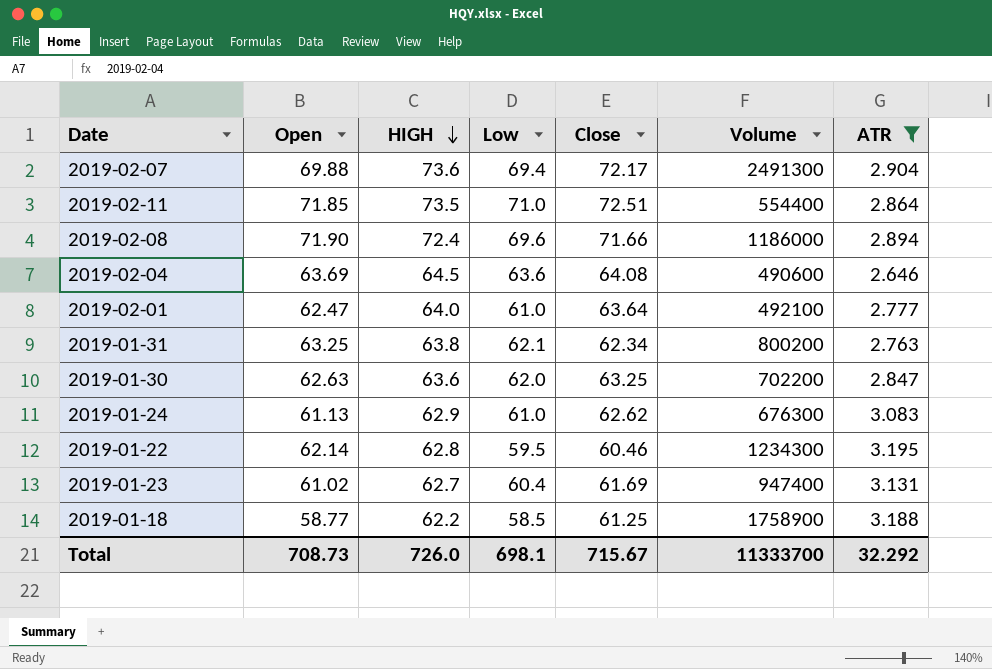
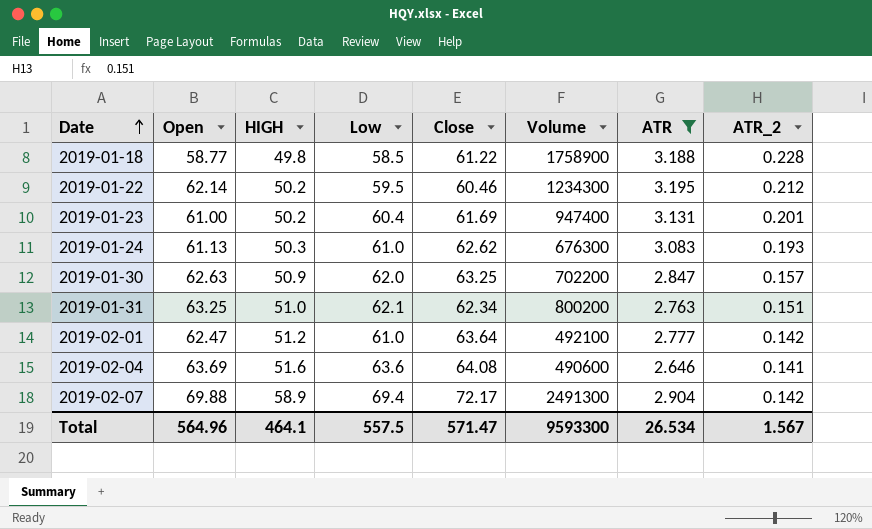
row order: HIGH descending -> Date ascending
column ATR_2 | position: none -> 8
row 2019-02-11: 71.85 | 73.5 | 71.0 | 72.51 | 554400 | 2.864 -> none
row 2019-02-08: 71.90 | 72.4 | 69.6 | 71.66 | 1186000 | 2.894 -> none
2019-01-18 | HIGH: 62.2 -> 49.8
2019-01-18 | Close: 61.25 -> 61.22
2019-01-22 | HIGH: 62.8 -> 50.2
2019-01-23 | Open: 61.02 -> 61.00
2019-01-23 | HIGH: 62.7 -> 50.2
2019-01-24 | HIGH: 62.9 -> 50.3
2019-01-30 | HIGH: 63.6 -> 50.9
2019-01-31 | HIGH: 63.8 -> 51.0
2019-02-01 | HIGH: 64.0 -> 51.2
2019-02-04 | HIGH: 64.5 -> 51.6
2019-02-07 | HIGH: 73.6 -> 58.9
Total | Open: 708.73 -> 564.96
Total | HIGH: 726.0 -> 464.1
Total | Low: 698.1 -> 557.5
Total | Close: 715.67 -> 571.47
Total | Volume: 11333700 -> 9593300
Total | ATR: 32.292 -> 26.534

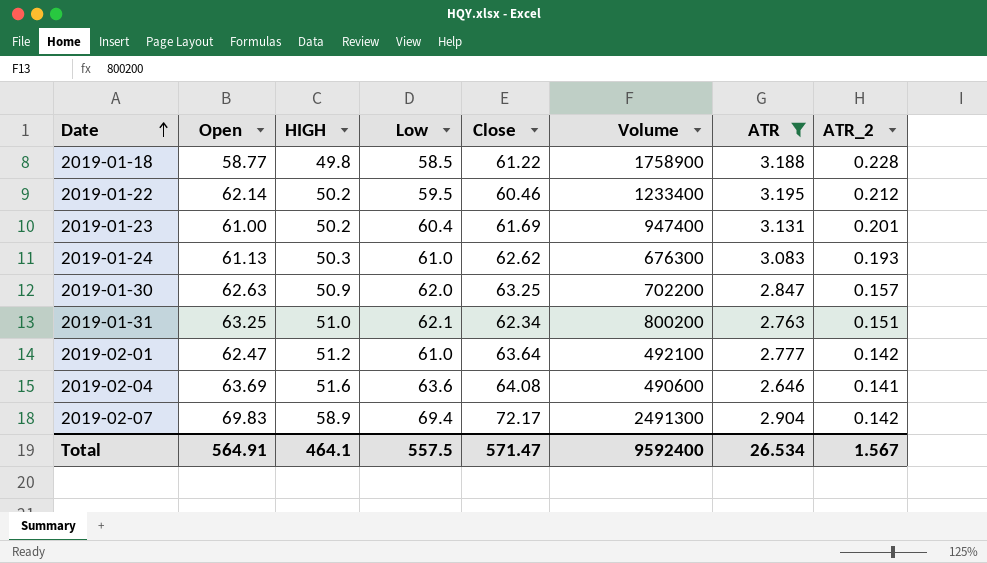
2019-01-22 | Volume: 1234300 -> 1233400
2019-02-07 | Open: 69.88 -> 69.83
Total | Open: 564.96 -> 564.91
Total | Volume: 9593300 -> 9592400

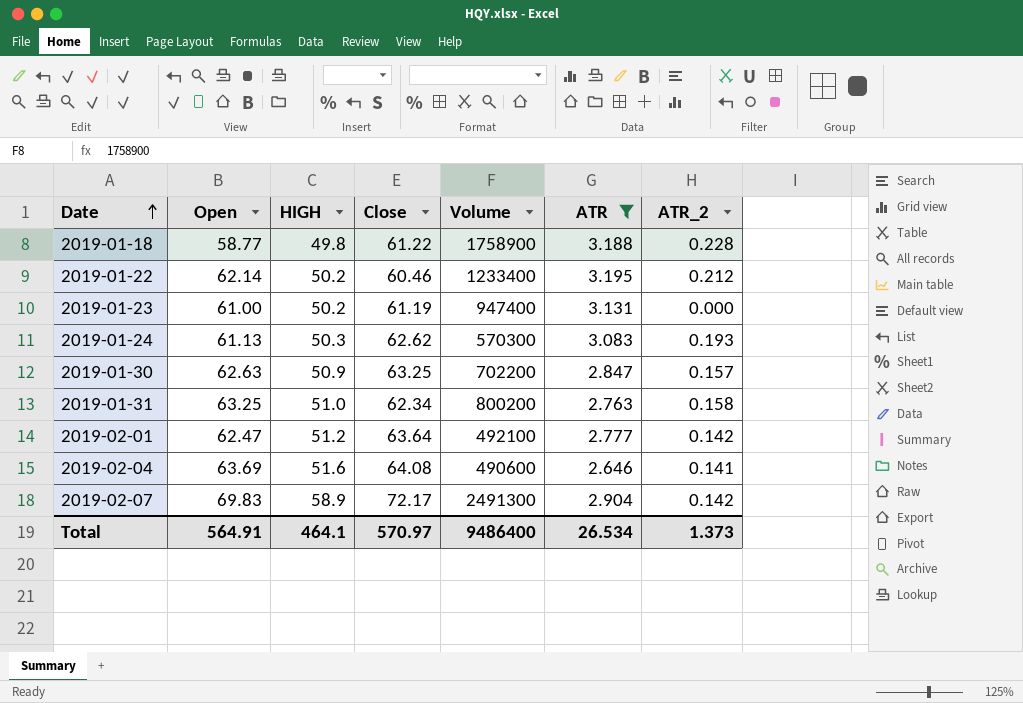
column Low | position: 4 -> none
2019-01-23 | Close: 61.69 -> 61.19
2019-01-23 | ATR_2: 0.201 -> 0.000
2019-01-24 | Volume: 676300 -> 570300
2019-01-31 | ATR_2: 0.151 -> 0.158
Total | Close: 571.47 -> 570.97
Total | Volume: 9592400 -> 9486400
Total | ATR_2: 1.567 -> 1.373

